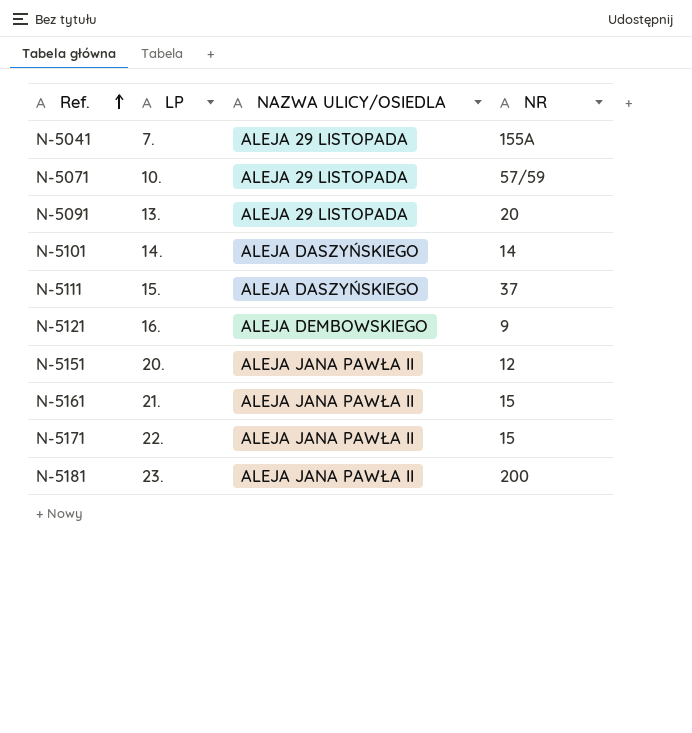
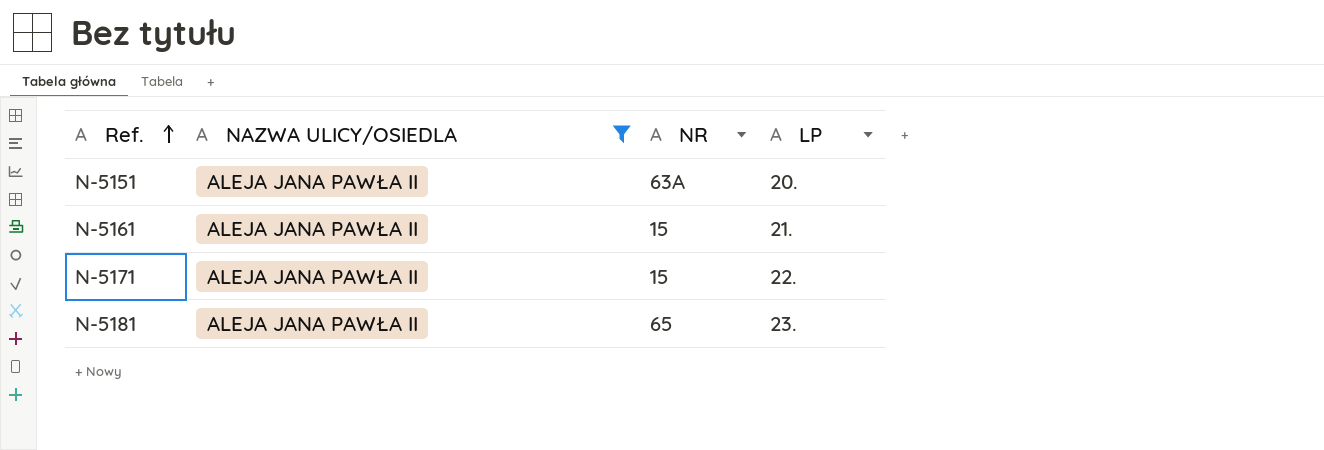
filter: none -> NAZWA ULICY/OSIEDLA = ALEJA JANA PAWŁA II
column LP | position: 2 -> 4
N-5151 | NR: 12 -> 63A
N-5181 | NR: 200 -> 65

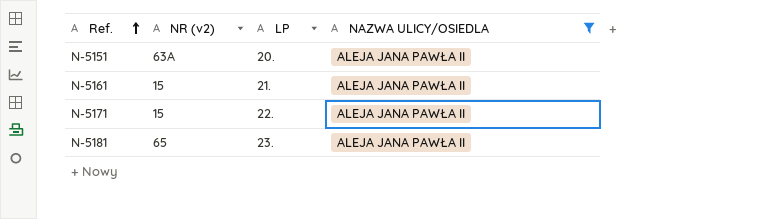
column name: NR -> NR (v2)
column NAZWA ULICY/OSIEDLA | position: 2 -> 4

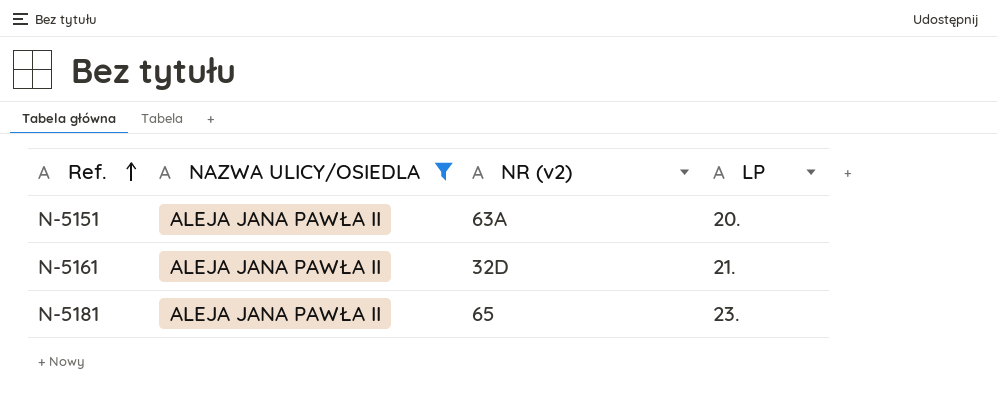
column NAZWA ULICY/OSIEDLA | position: 4 -> 2
row N-5171: 15 | 22. | ALEJA JANA PAWŁA II -> none
N-5161 | NR (v2): 15 -> 32D

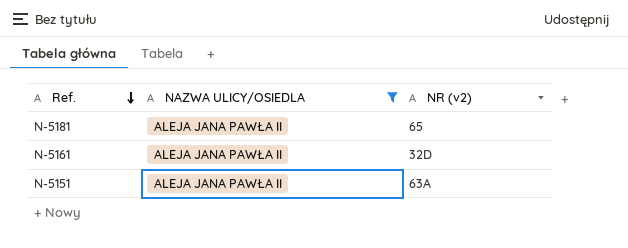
row order: Ref. ascending -> Ref. descending
column LP | position: 4 -> none

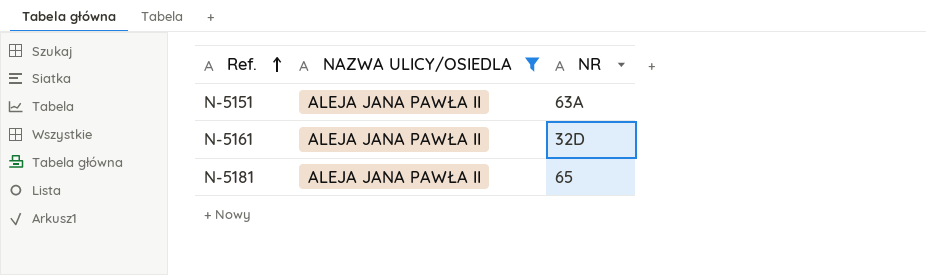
row order: Ref. descending -> Ref. ascending
column name: NR (v2) -> NR

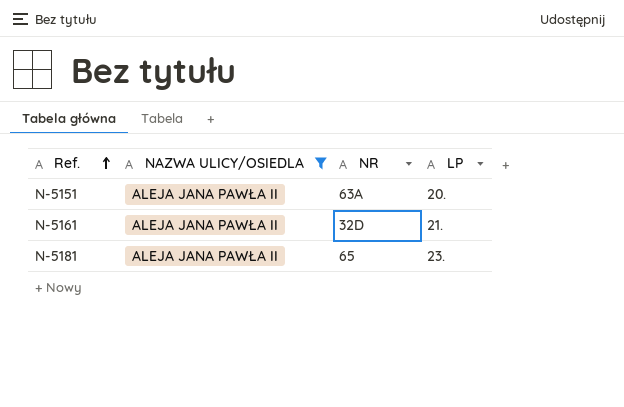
column LP | position: none -> 4

